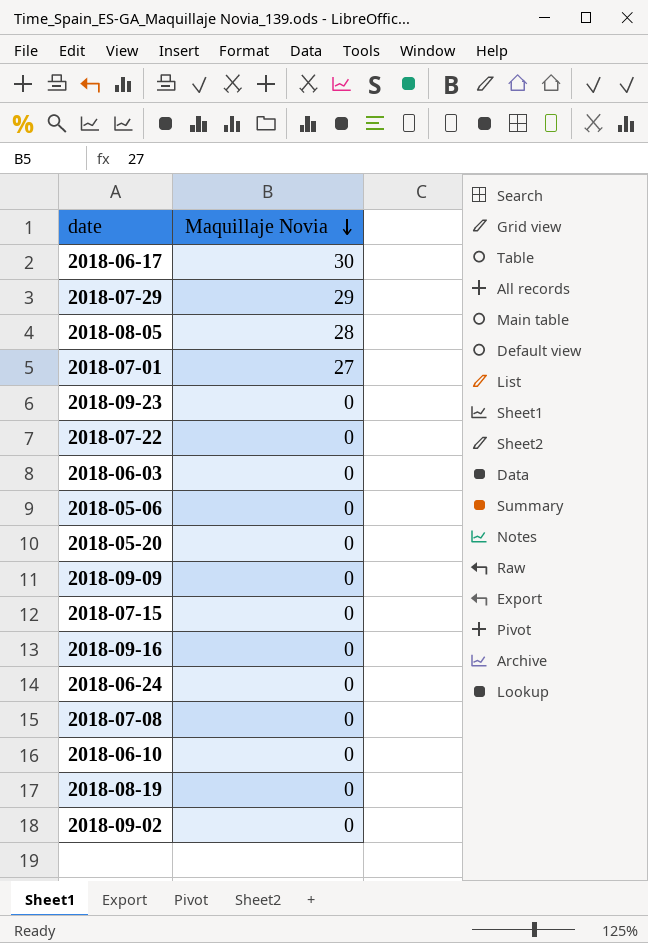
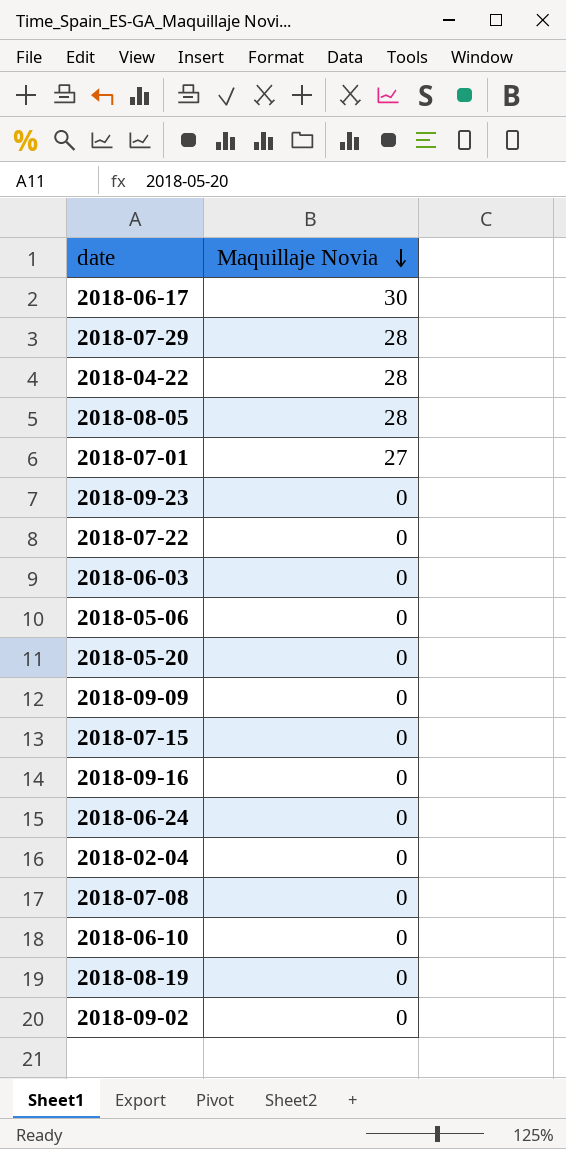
2018-07-29 | Maquillaje Novia: 29 -> 28
row 2018-04-22: none -> 28
row 2018-02-04: none -> 0

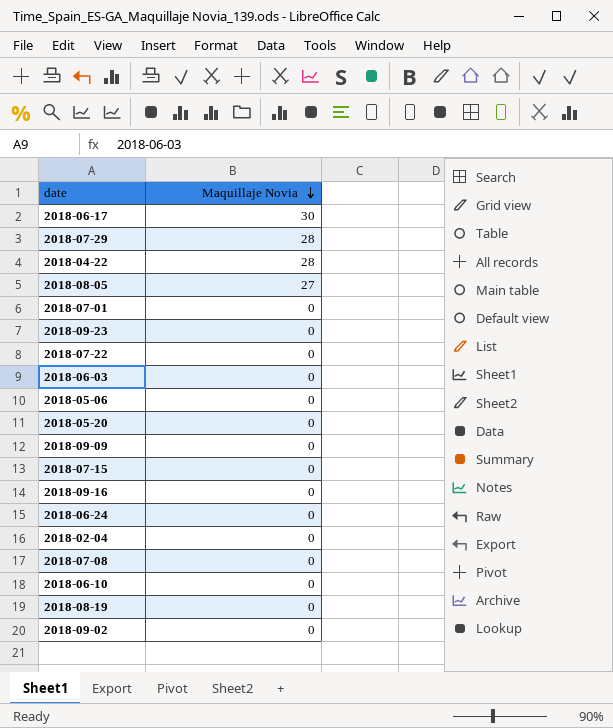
2018-08-05 | Maquillaje Novia: 28 -> 27
2018-07-01 | Maquillaje Novia: 27 -> 0

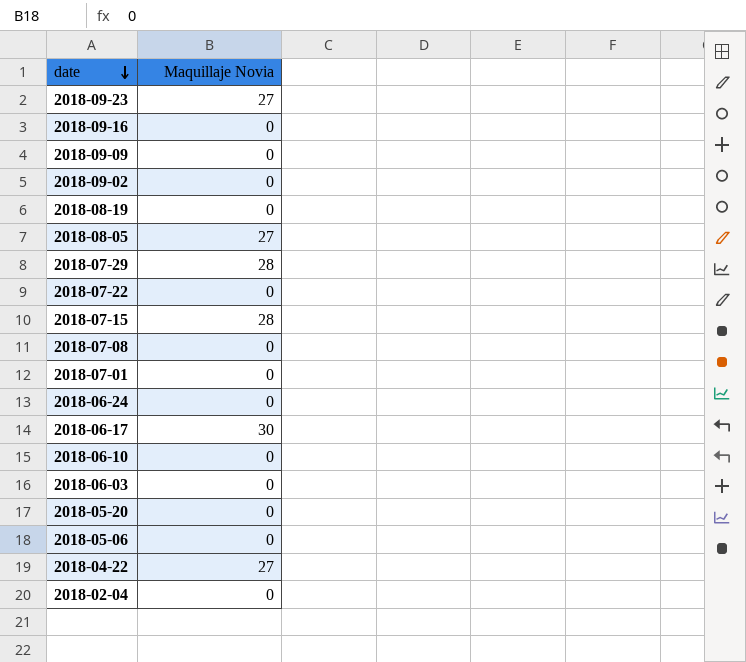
row order: Maquillaje Novia descending -> date descending
2018-09-23 | Maquillaje Novia: 0 -> 27
2018-07-15 | Maquillaje Novia: 0 -> 28
2018-04-22 | Maquillaje Novia: 28 -> 27

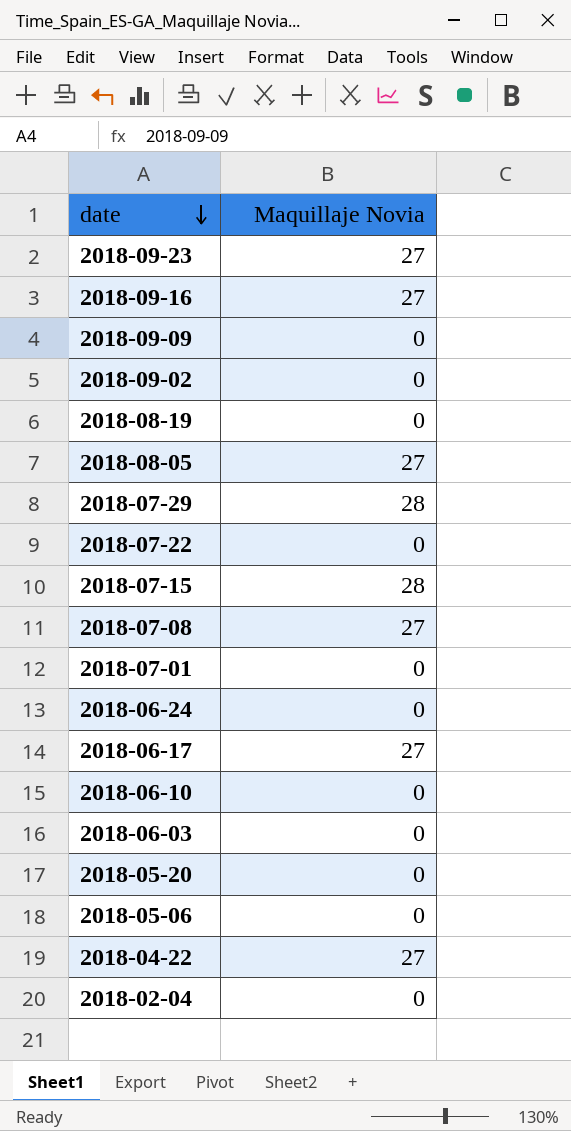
2018-09-16 | Maquillaje Novia: 0 -> 27
2018-07-08 | Maquillaje Novia: 0 -> 27
2018-06-17 | Maquillaje Novia: 30 -> 27

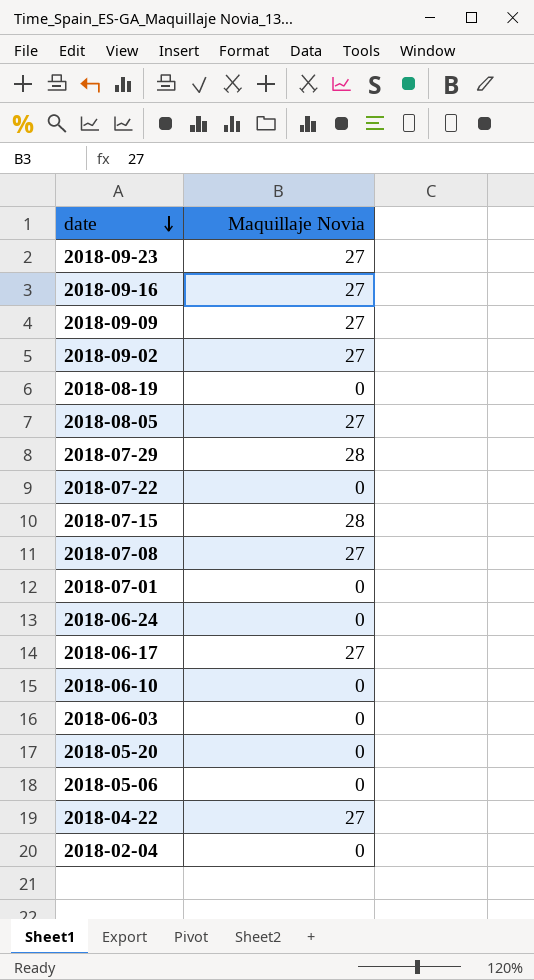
2018-09-09 | Maquillaje Novia: 0 -> 27
2018-09-02 | Maquillaje Novia: 0 -> 27

